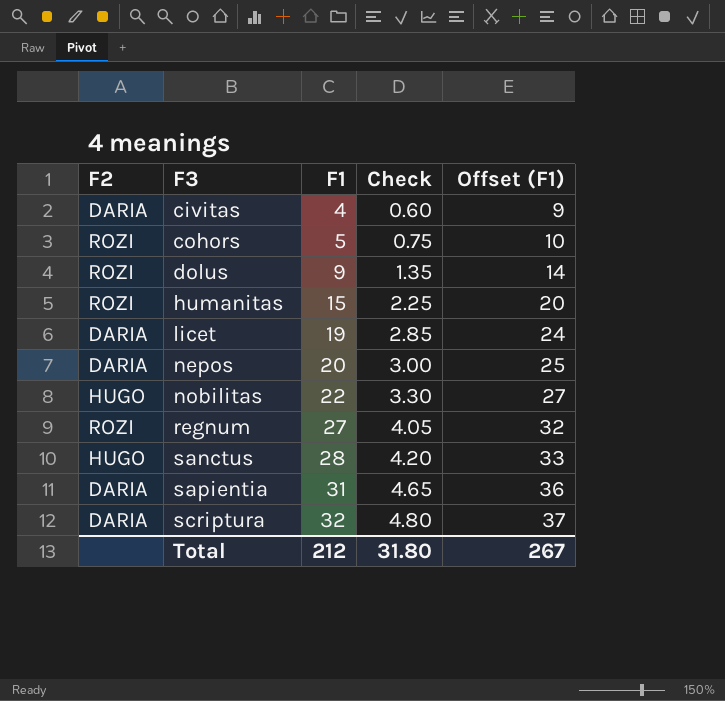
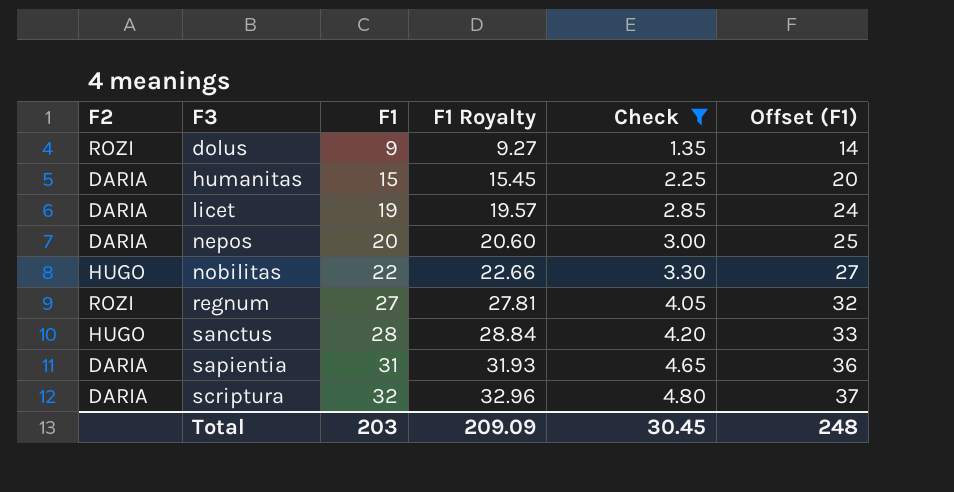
filter: none -> Check >= 1.35
column F1 Royalty | formula: none -> [F1] * 1.03
humanitas | F2: ROZI -> DARIA
Total | F1: 212 -> 203
Total | Check: 31.80 -> 30.45
Total | Offset (F1): 267 -> 248

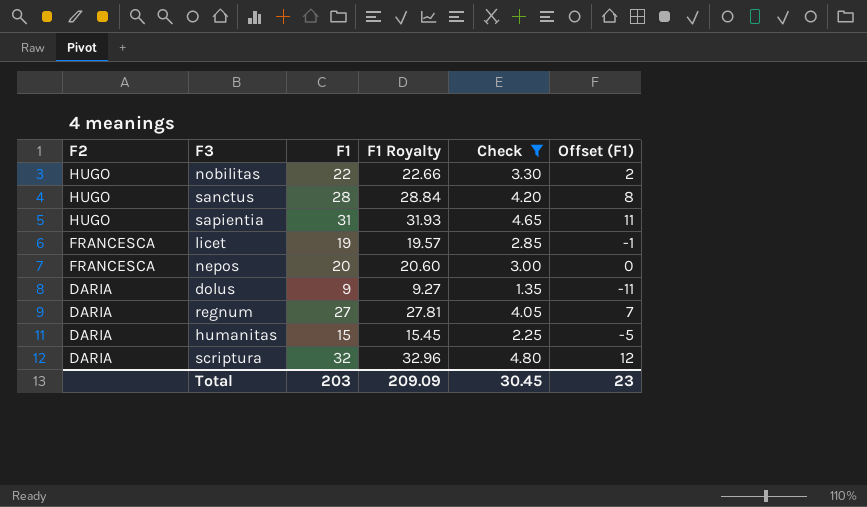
row order: F3 ascending -> F2 descending
column Offset (F1) | formula: [F1] + 5 -> [F1] - 20
sapientia | F2: DARIA -> HUGO
licet | F2: DARIA -> FRANCESCA
nepos | F2: DARIA -> FRANCESCA
dolus | F2: ROZI -> DARIA
regnum | F2: ROZI -> DARIA
Total | Offset (F1): 248 -> 23

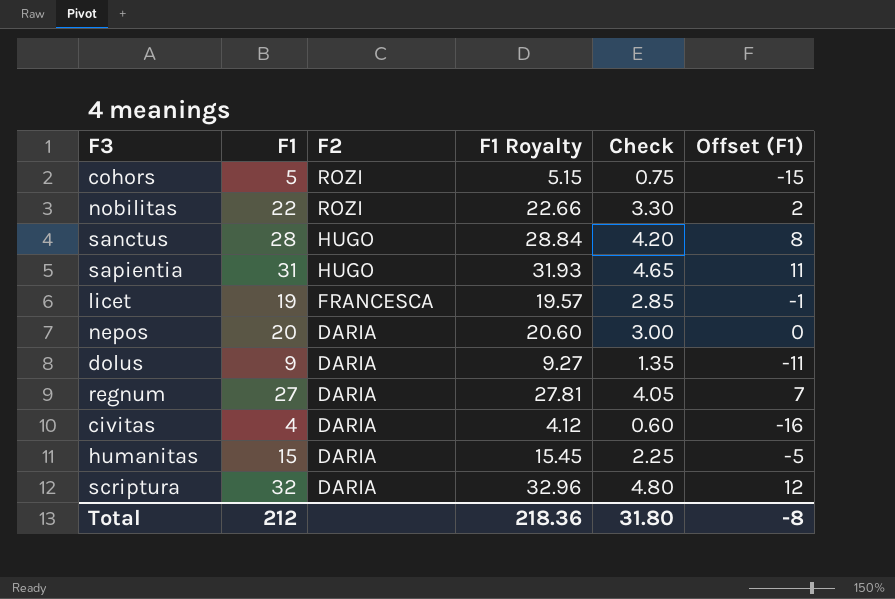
filter: Check >= 1.35 -> none
column F2 | position: 1 -> 3
nobilitas | F2: HUGO -> ROZI
nepos | F2: FRANCESCA -> DARIA
Total | F1: 203 -> 212
Total | F1 Royalty: 209.09 -> 218.36
Total | Check: 30.45 -> 31.80
Total | Offset (F1): 23 -> -8

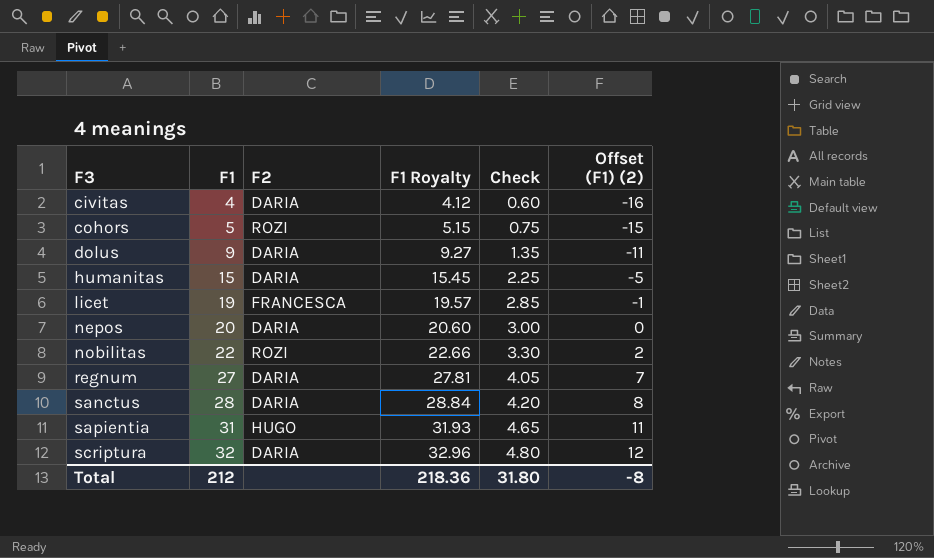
row order: F2 descending -> F3 ascending
column name: Offset (F1) -> Offset (F1) (2)
sanctus | F2: HUGO -> DARIA

